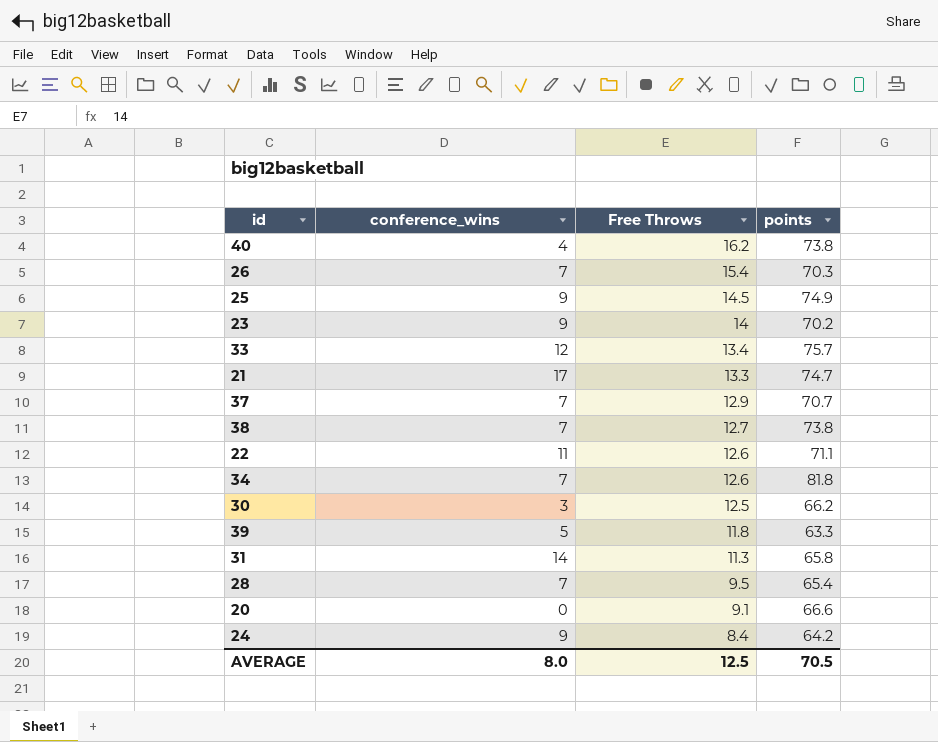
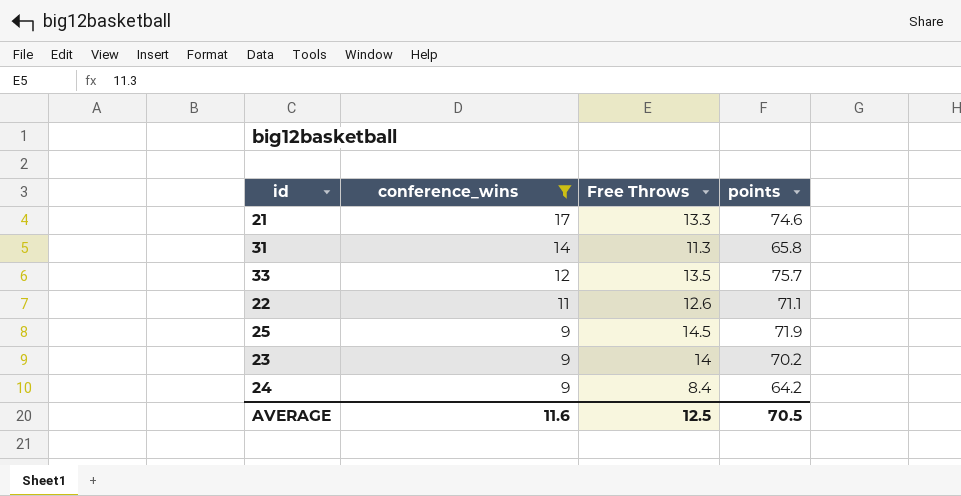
filter: none -> conference_wins >= 9
row order: Free Throws descending -> conference_wins descending
21 | points: 74.7 -> 74.6
33 | Free Throws: 13.4 -> 13.5
25 | points: 74.9 -> 71.9
AVERAGE | conference_wins: 8.0 -> 11.6

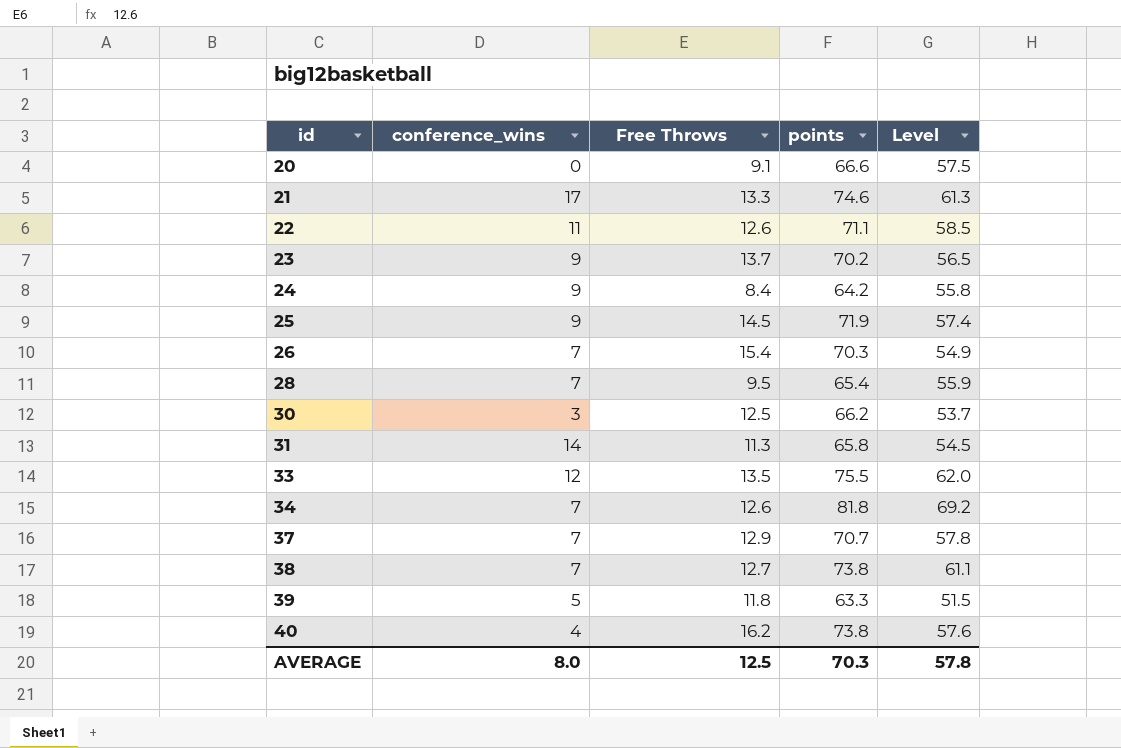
filter: conference_wins >= 9 -> none
row order: conference_wins descending -> id ascending
column Level | formula: none -> [points] - [Free Throws]
23 | Free Throws: 14 -> 13.7
33 | points: 75.7 -> 75.5
AVERAGE | conference_wins: 11.6 -> 8.0
AVERAGE | points: 70.5 -> 70.3

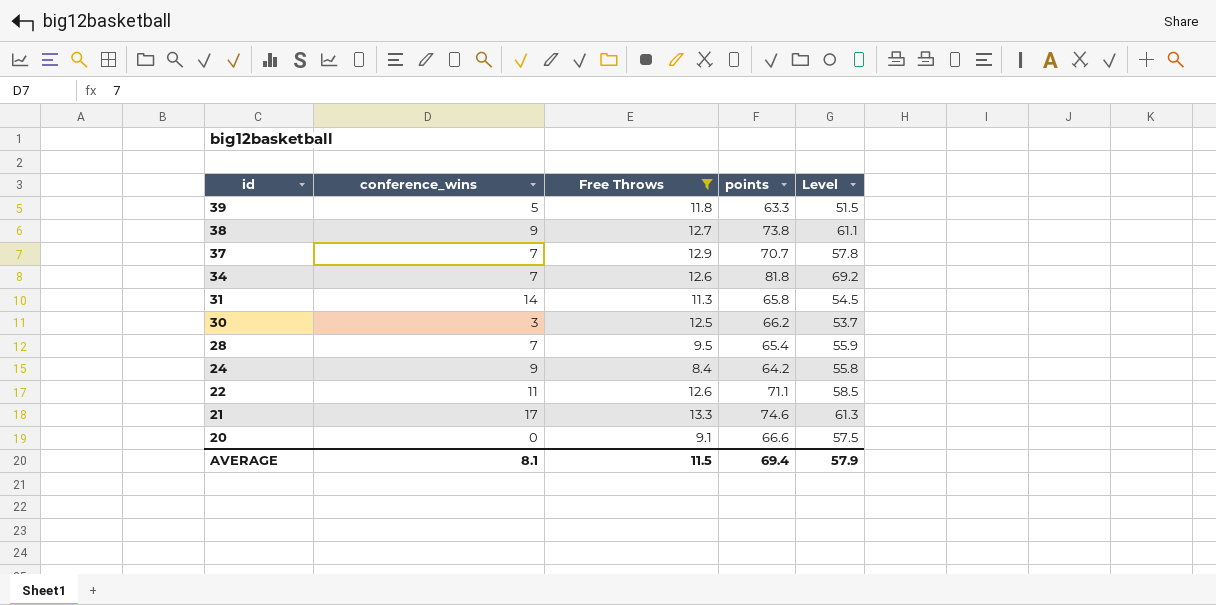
filter: none -> Free Throws <= 13.3
row order: id ascending -> id descending
38 | conference_wins: 7 -> 9
AVERAGE | conference_wins: 8.0 -> 8.1
AVERAGE | Free Throws: 12.5 -> 11.5
AVERAGE | points: 70.3 -> 69.4
AVERAGE | Level: 57.8 -> 57.9

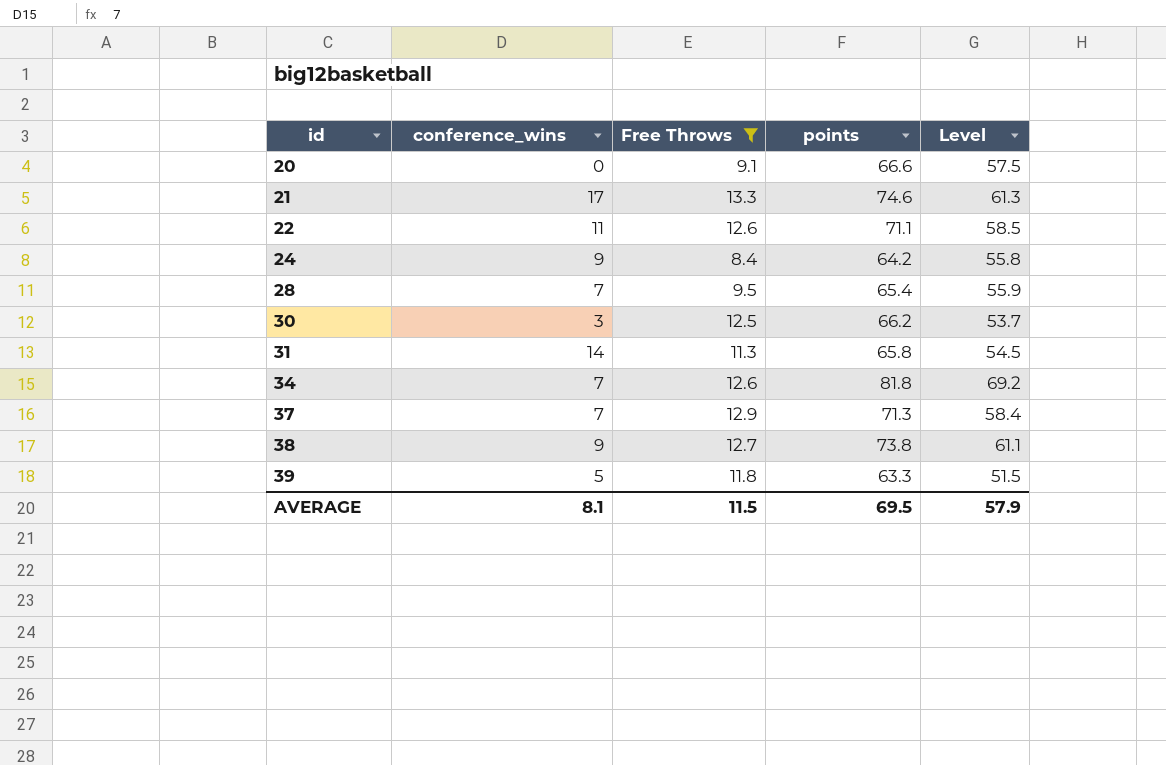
row order: id descending -> id ascending
37 | points: 70.7 -> 71.3
37 | Level: 57.8 -> 58.4
AVERAGE | points: 69.4 -> 69.5

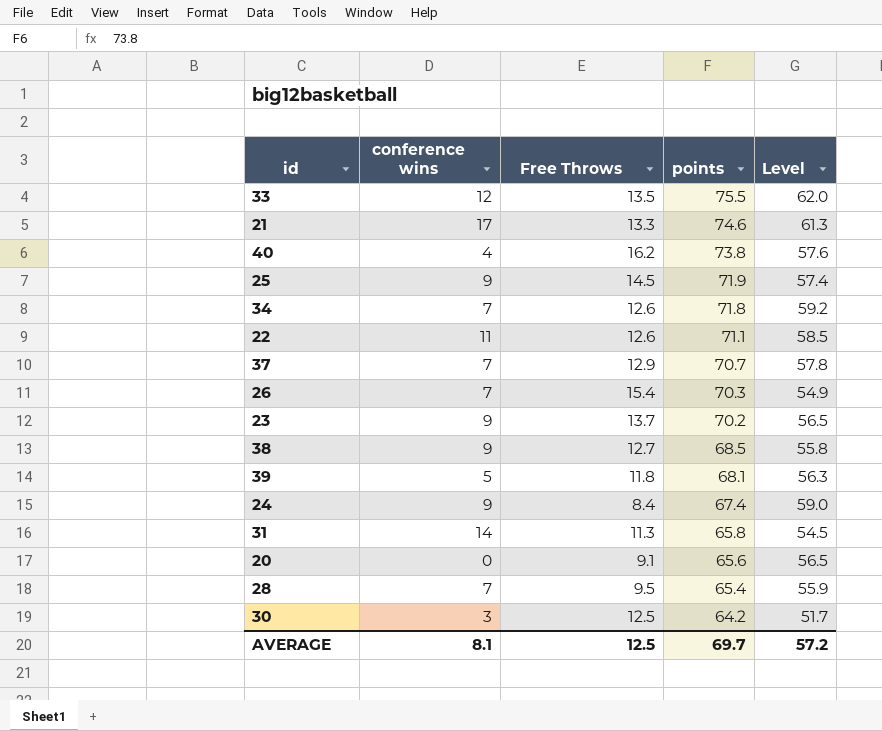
filter: Free Throws <= 13.3 -> none
row order: id ascending -> points descending
column name: conference_wins -> conference wins
34 | points: 81.8 -> 71.8
34 | Level: 69.2 -> 59.2
37 | points: 71.3 -> 70.7
37 | Level: 58.4 -> 57.8
38 | points: 73.8 -> 68.5
38 | Level: 61.1 -> 55.8
39 | points: 63.3 -> 68.1
39 | Level: 51.5 -> 56.3
24 | points: 64.2 -> 67.4
24 | Level: 55.8 -> 59.0
20 | points: 66.6 -> 65.6
20 | Level: 57.5 -> 56.5
30 | points: 66.2 -> 64.2
30 | Level: 53.7 -> 51.7
AVERAGE | Free Throws: 11.5 -> 12.5
AVERAGE | points: 69.5 -> 69.7
AVERAGE | Level: 57.9 -> 57.2

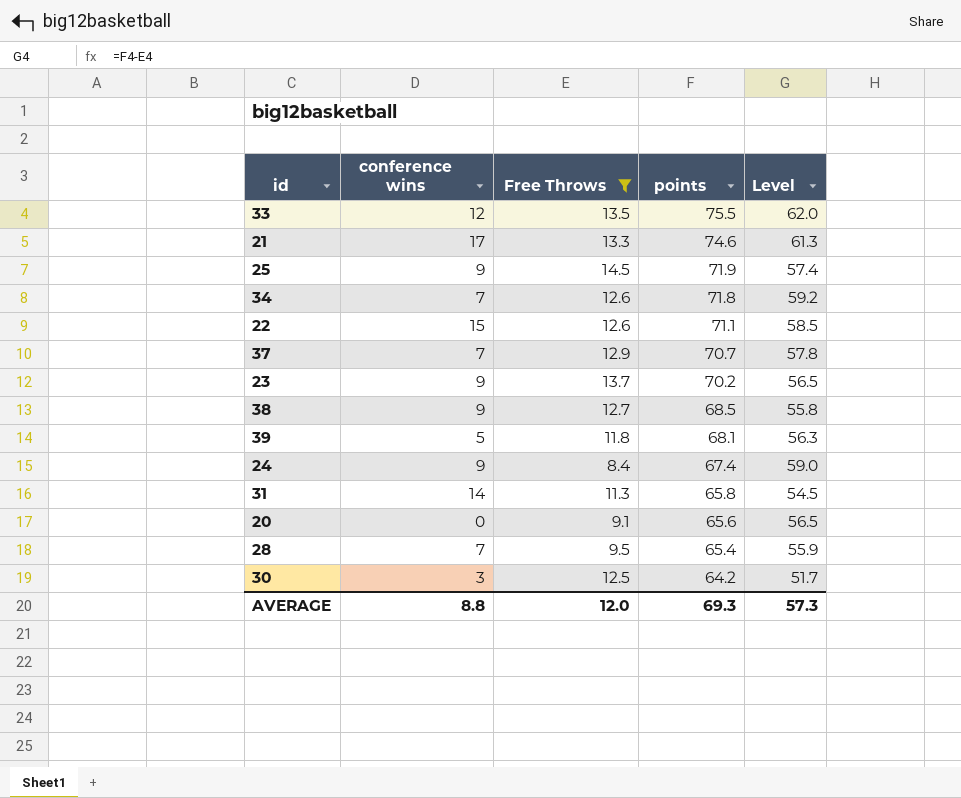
filter: none -> Free Throws <= 14.5
22 | conference wins: 11 -> 15
AVERAGE | conference wins: 8.1 -> 8.8
AVERAGE | Free Throws: 12.5 -> 12.0
AVERAGE | points: 69.7 -> 69.3
AVERAGE | Level: 57.2 -> 57.3

